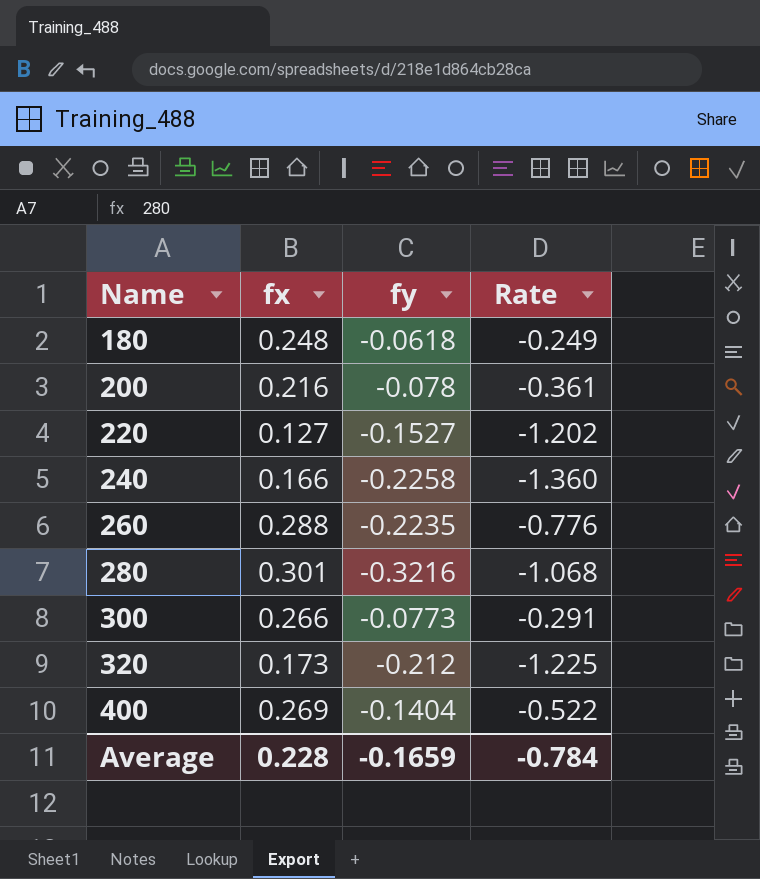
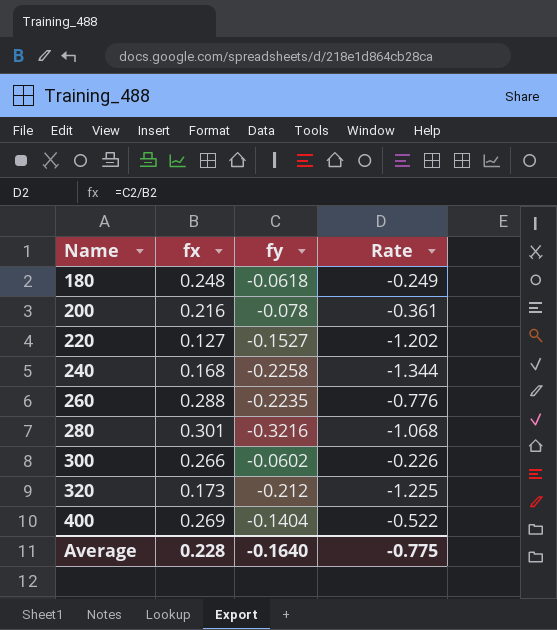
240 | fx: 0.166 -> 0.168
240 | Rate: -1.360 -> -1.344
300 | fy: -0.0773 -> -0.0602
300 | Rate: -0.291 -> -0.226
Average | fy: -0.1659 -> -0.1640
Average | Rate: -0.784 -> -0.775

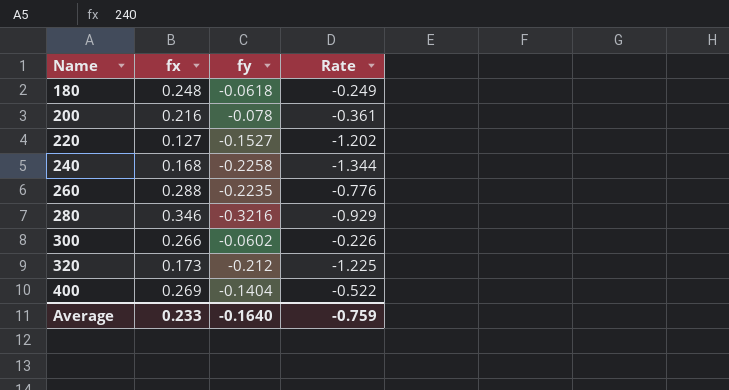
280 | fx: 0.301 -> 0.346
280 | Rate: -1.068 -> -0.929
Average | fx: 0.228 -> 0.233
Average | Rate: -0.775 -> -0.759

